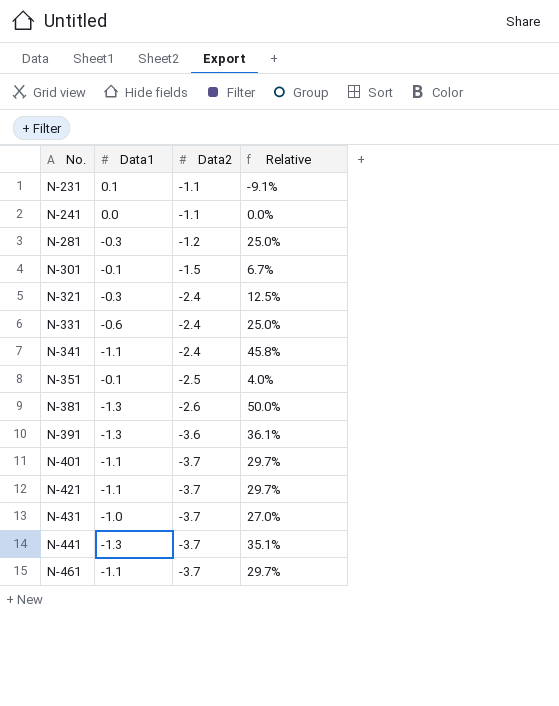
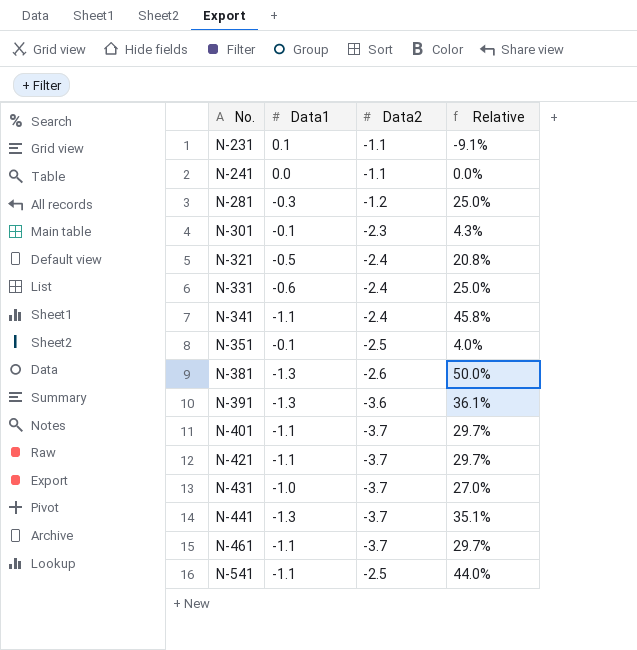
N-301 | Data2: -1.5 -> -2.3
N-301 | Relative: 6.7% -> 4.3%
N-321 | Data1: -0.3 -> -0.5
N-321 | Relative: 12.5% -> 20.8%
row N-541: none -> -1.1 | -2.5 | 44.0%

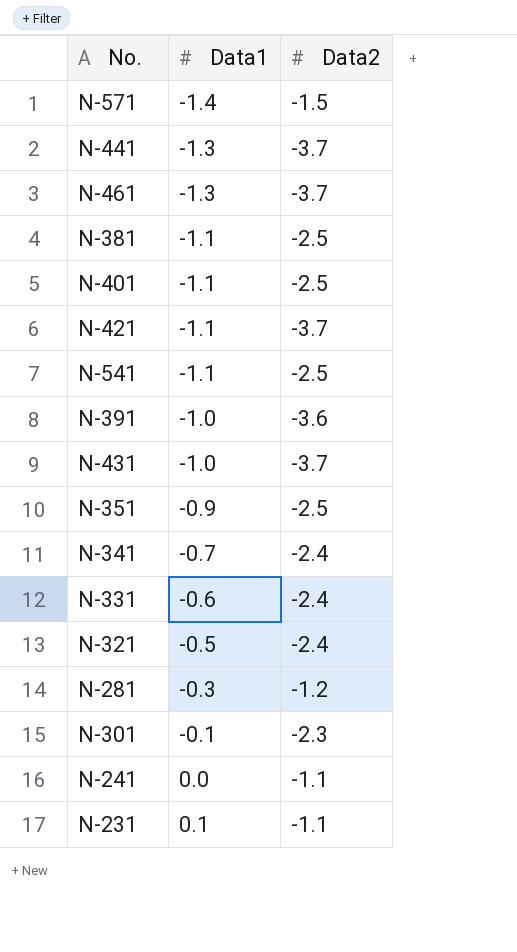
row order: No. ascending -> Data1 ascending
column Relative | formula: [Data1] / [Data2] -> none
row N-571: none -> -1.4 | -1.5
N-461 | Data1: -1.1 -> -1.3
N-381 | Data1: -1.3 -> -1.1
N-381 | Data2: -2.6 -> -2.5
N-401 | Data2: -3.7 -> -2.5
N-391 | Data1: -1.3 -> -1.0
N-351 | Data1: -0.1 -> -0.9
N-341 | Data1: -1.1 -> -0.7

